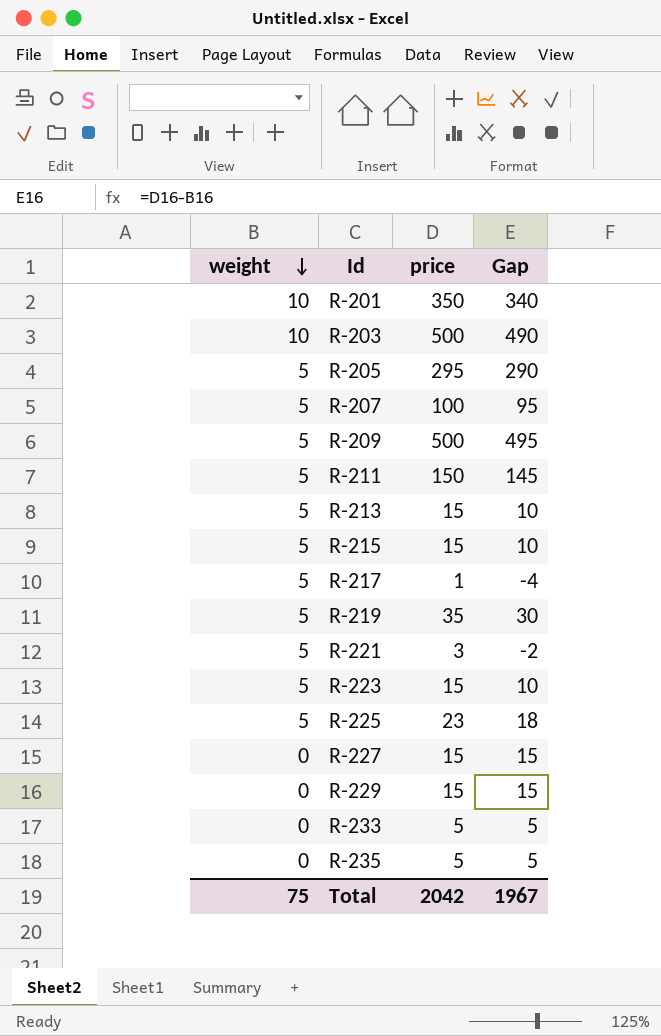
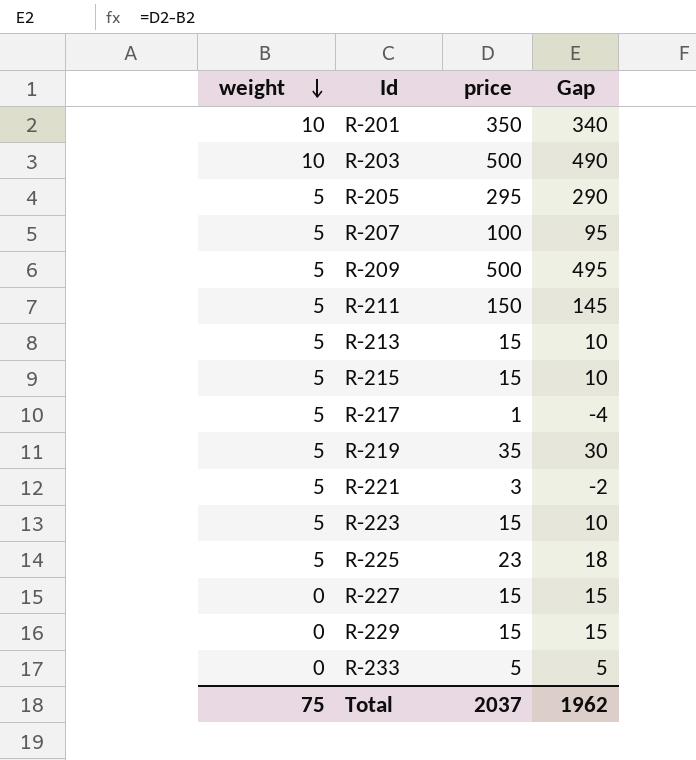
row R-235: 0 | 5 | 5 -> none
Total | price: 2042 -> 2037
Total | Gap: 1967 -> 1962

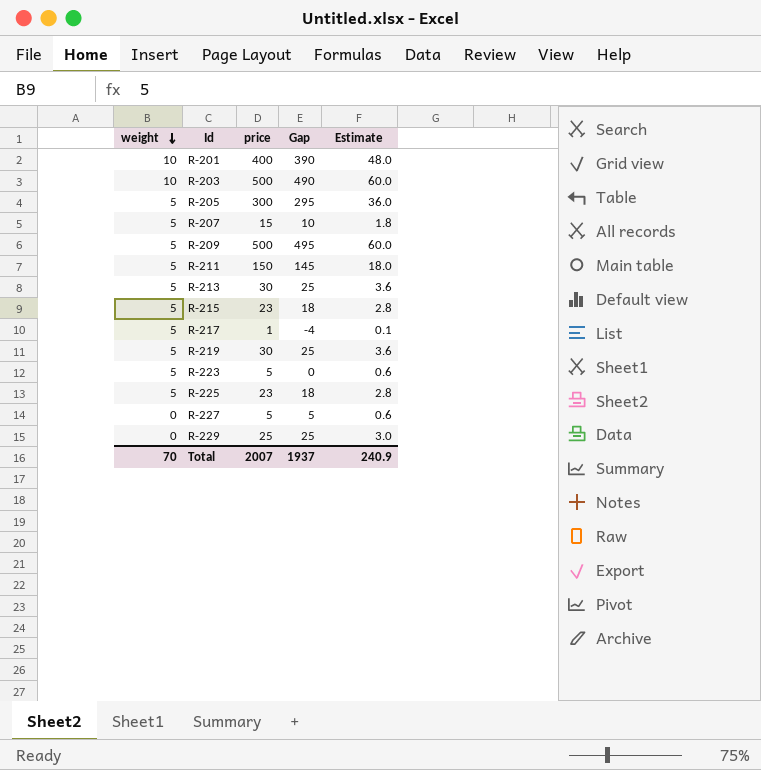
column Estimate | formula: none -> [price] * 0.12
row R-221: 5 | 3 | -2 -> none
row R-233: 0 | 5 | 5 -> none
R-201 | price: 350 -> 400
R-201 | Gap: 340 -> 390
R-205 | price: 295 -> 300
R-205 | Gap: 290 -> 295
R-207 | price: 100 -> 15
R-207 | Gap: 95 -> 10
R-213 | price: 15 -> 30
R-213 | Gap: 10 -> 25
R-215 | price: 15 -> 23
R-215 | Gap: 10 -> 18
R-219 | price: 35 -> 30
R-219 | Gap: 30 -> 25
R-223 | price: 15 -> 5
R-223 | Gap: 10 -> 0
R-227 | price: 15 -> 5
R-227 | Gap: 15 -> 5
R-229 | price: 15 -> 25
R-229 | Gap: 15 -> 25
Total | weight: 75 -> 70
Total | price: 2037 -> 2007
Total | Gap: 1962 -> 1937

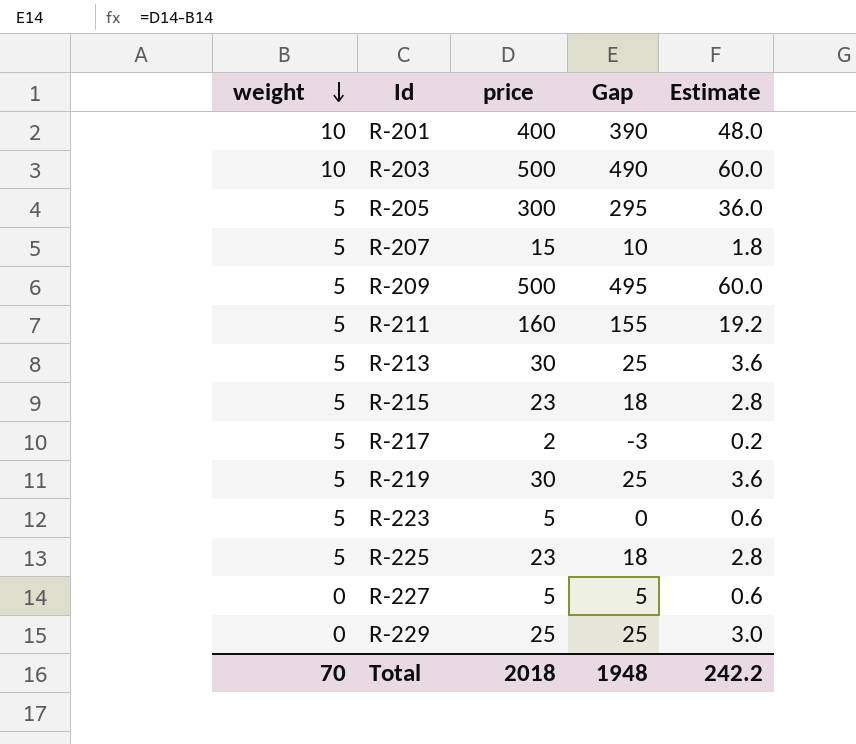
R-211 | price: 150 -> 160
R-211 | Gap: 145 -> 155
R-211 | Estimate: 18.0 -> 19.2
R-217 | price: 1 -> 2
R-217 | Gap: -4 -> -3
R-217 | Estimate: 0.1 -> 0.2
Total | price: 2007 -> 2018
Total | Gap: 1937 -> 1948
Total | Estimate: 240.9 -> 242.2

